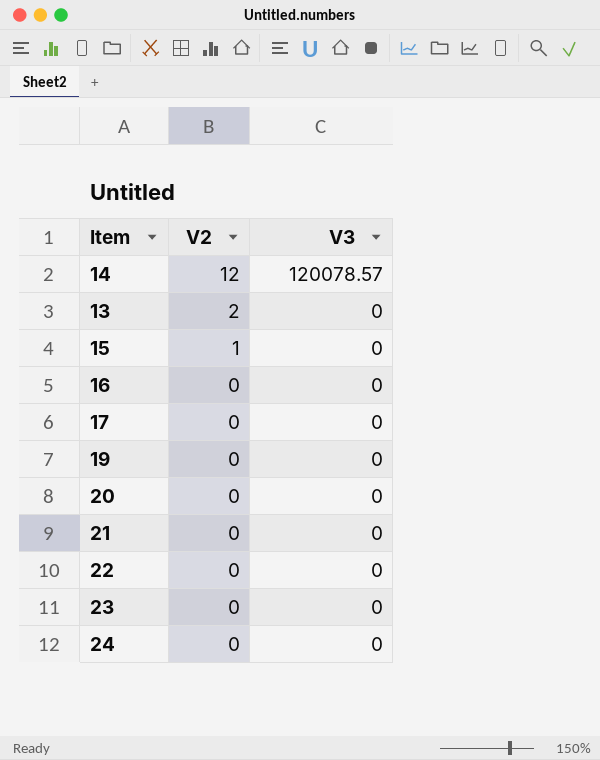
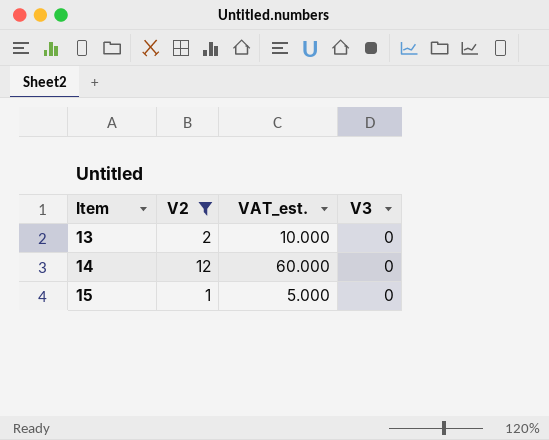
filter: none -> V2 != 0
row order: V2 descending -> Item ascending
column VAT_est. | formula: none -> [V2] * 5
14 | V3: 120078.57 -> 0

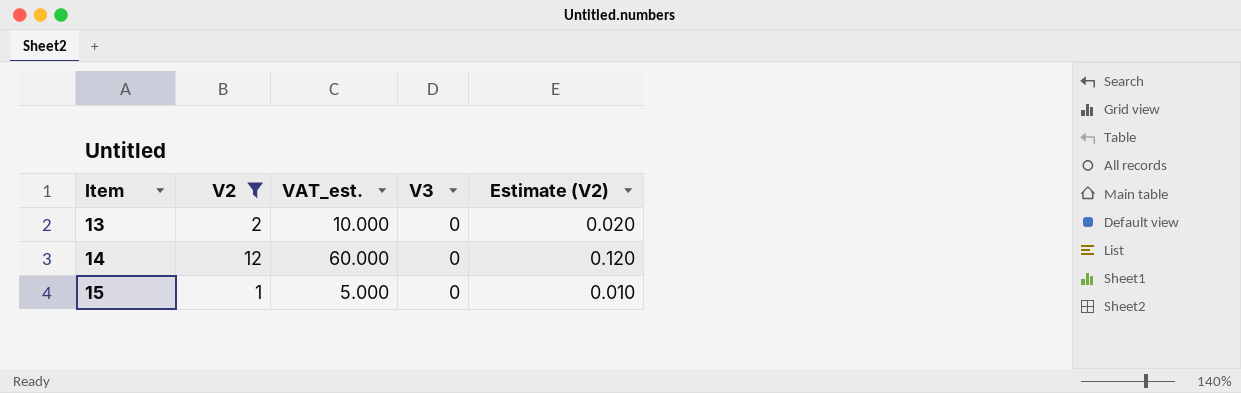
column Estimate (V2) | formula: none -> [V2] * 0.01

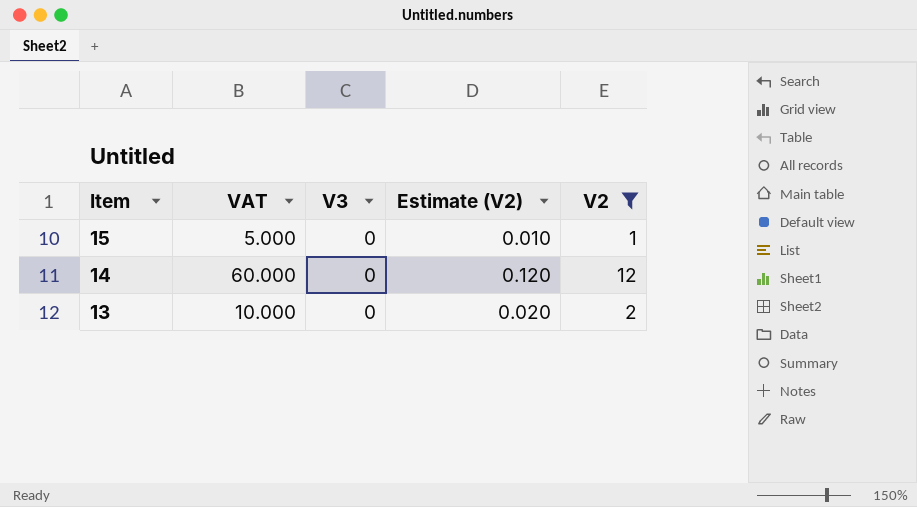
row order: Item ascending -> Item descending
column name: VAT_est. -> VAT
column V2 | position: 2 -> 5

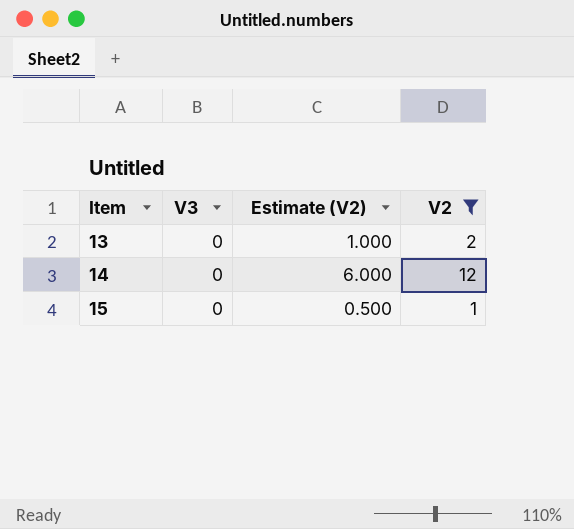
row order: Item descending -> Item ascending
column VAT | formula: [V2] * 5 -> none
column Estimate (V2) | formula: [V2] * 0.01 -> [V2] * 0.5

